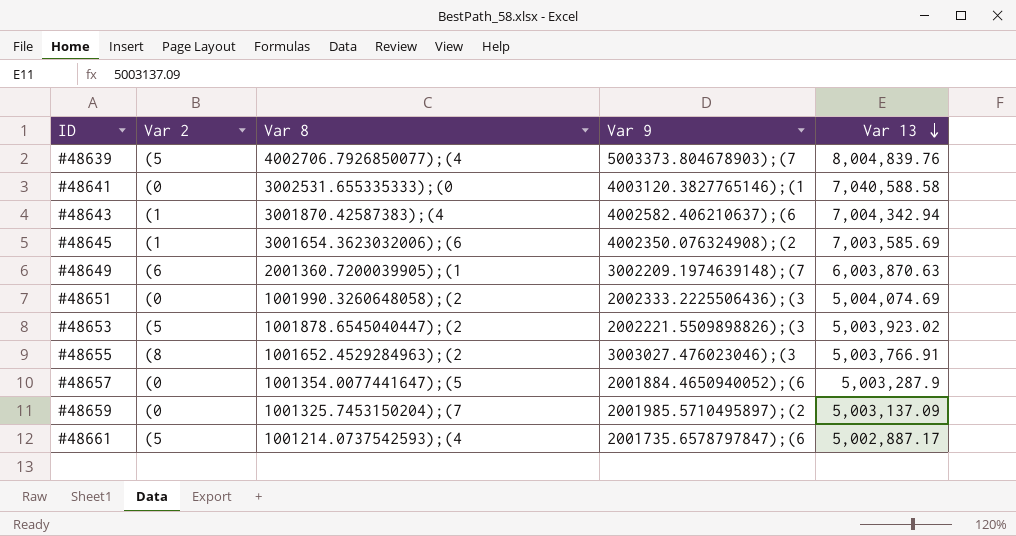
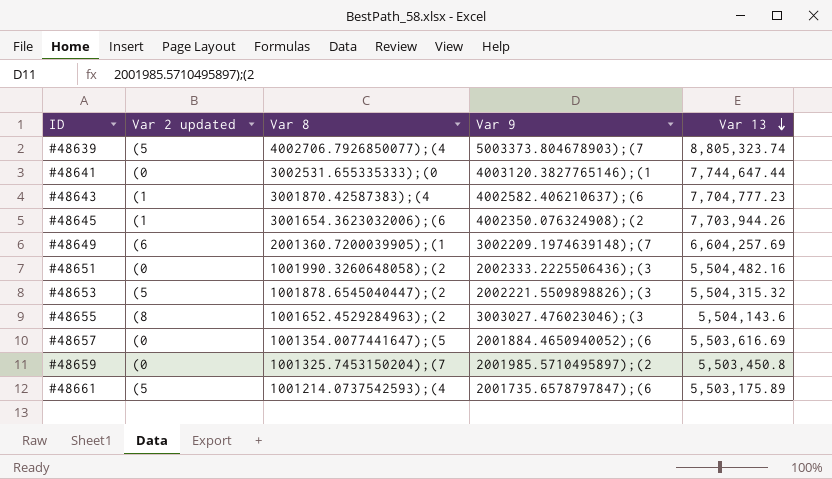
column name: Var 2 -> Var 2 updated
#48639 | Var 13: 8,004,839.76 -> 8,805,323.74
#48641 | Var 13: 7,040,588.58 -> 7,744,647.44
#48643 | Var 13: 7,004,342.94 -> 7,704,777.23
#48645 | Var 13: 7,003,585.69 -> 7,703,944.26
#48649 | Var 13: 6,003,870.63 -> 6,604,257.69
#48651 | Var 13: 5,004,074.69 -> 5,504,482.16
#48653 | Var 13: 5,003,923.02 -> 5,504,315.32
#48655 | Var 13: 5,003,766.91 -> 5,504,143.6
#48657 | Var 13: 5,003,287.9 -> 5,503,616.69
#48659 | Var 13: 5,003,137.09 -> 5,503,450.8
#48661 | Var 13: 5,002,887.17 -> 5,503,175.89

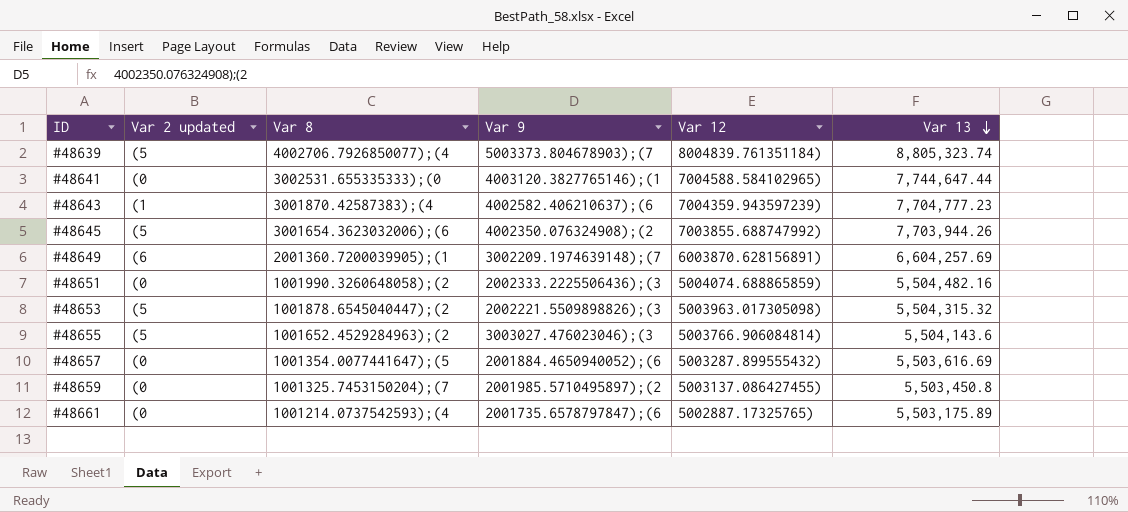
column Var 12 | position: none -> 5
#48645 | Var 2 updated: (1 -> (5
#48655 | Var 2 updated: (8 -> (5
#48661 | Var 2 updated: (5 -> (0

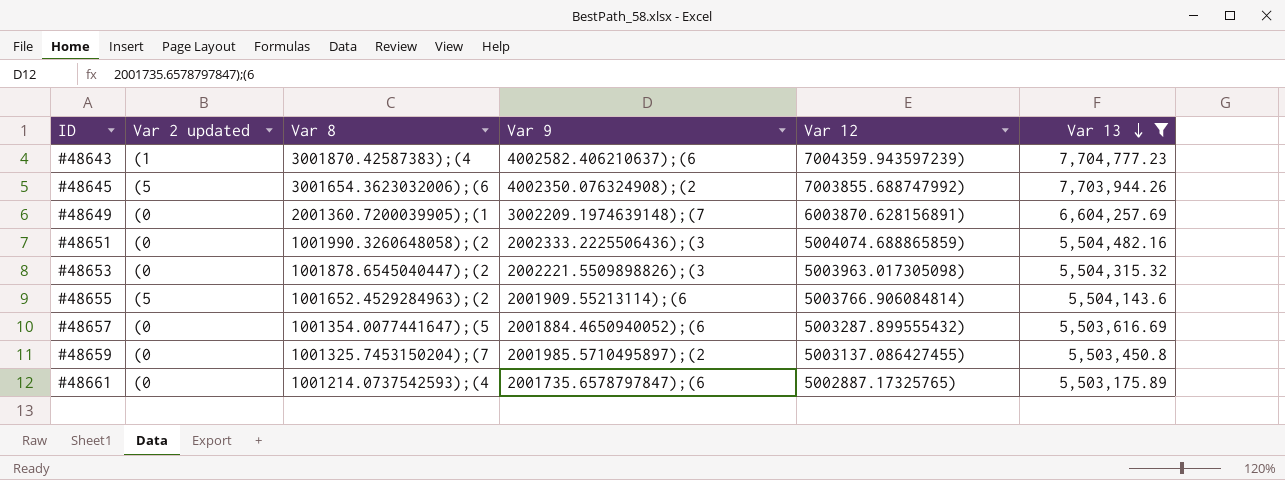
filter: none -> Var 13 <= 7,704,777.23
#48649 | Var 2 updated: (6 -> (0
#48653 | Var 2 updated: (5 -> (0
#48655 | Var 9: 3003027.476023046);(3 -> 2001909.55213114);(6

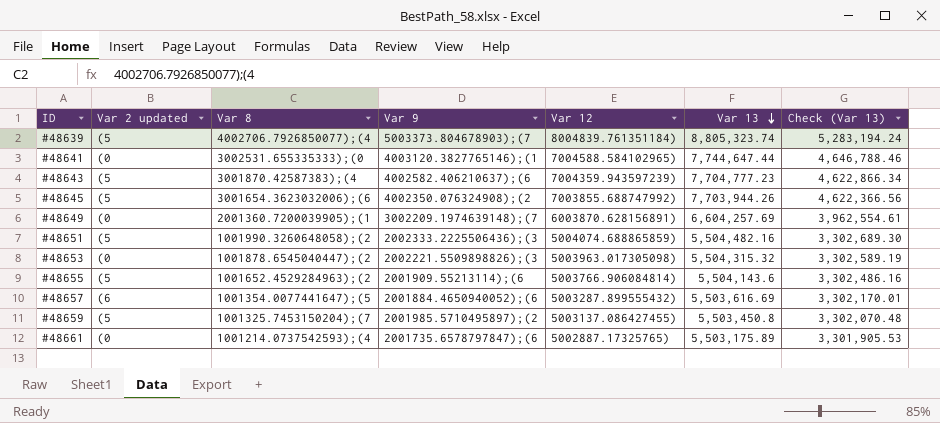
filter: Var 13 <= 7,704,777.23 -> none
column Check (Var 13) | formula: none -> [Var 13] * 0.6
#48643 | Var 2 updated: (1 -> (5
#48651 | Var 2 updated: (0 -> (5
#48657 | Var 2 updated: (0 -> (6
#48659 | Var 2 updated: (0 -> (5

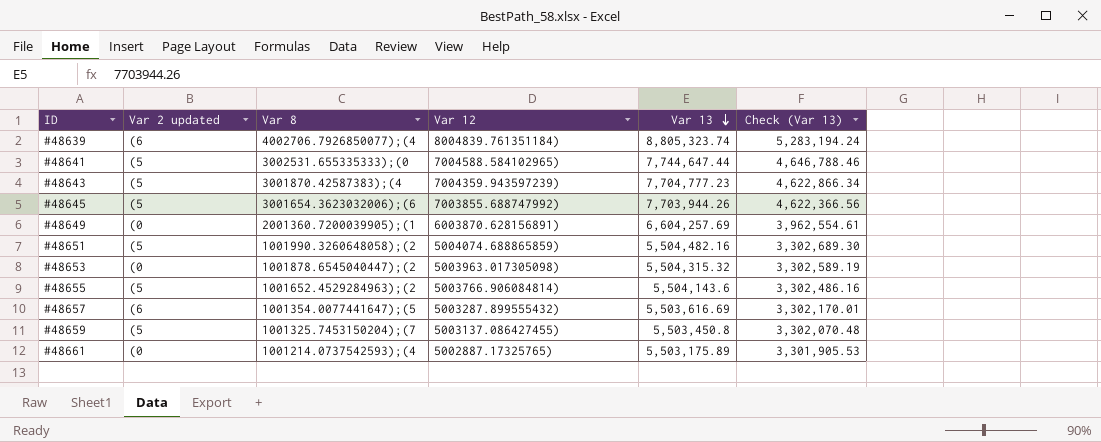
column Var 9 | position: 4 -> none
#48639 | Var 2 updated: (5 -> (6
#48641 | Var 2 updated: (0 -> (5

